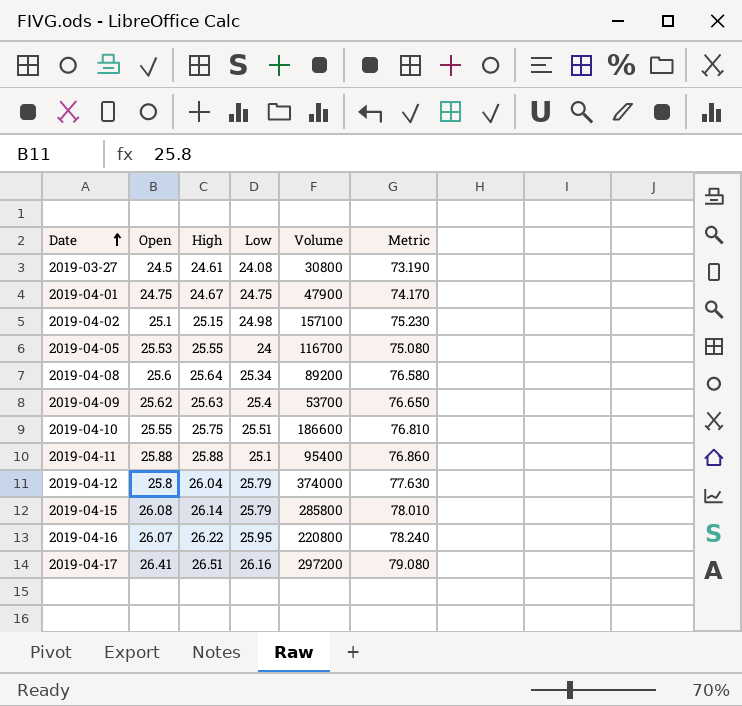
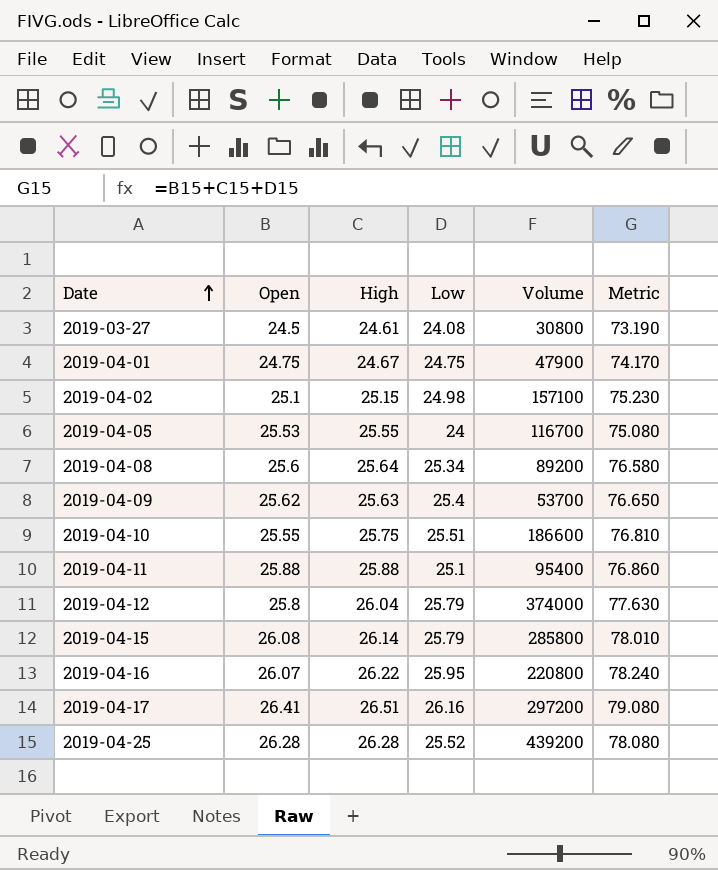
row 2019-04-25: none -> 26.28 | 26.28 | 25.52 | 439200 | 78.080

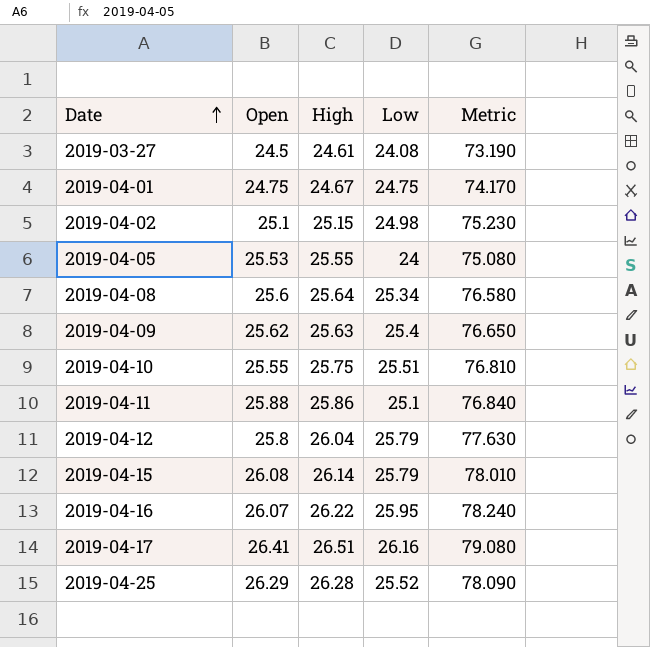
column Volume | position: 5 -> none
2019-04-11 | High: 25.88 -> 25.86
2019-04-11 | Metric: 76.860 -> 76.840
2019-04-25 | Open: 26.28 -> 26.29
2019-04-25 | Metric: 78.080 -> 78.090

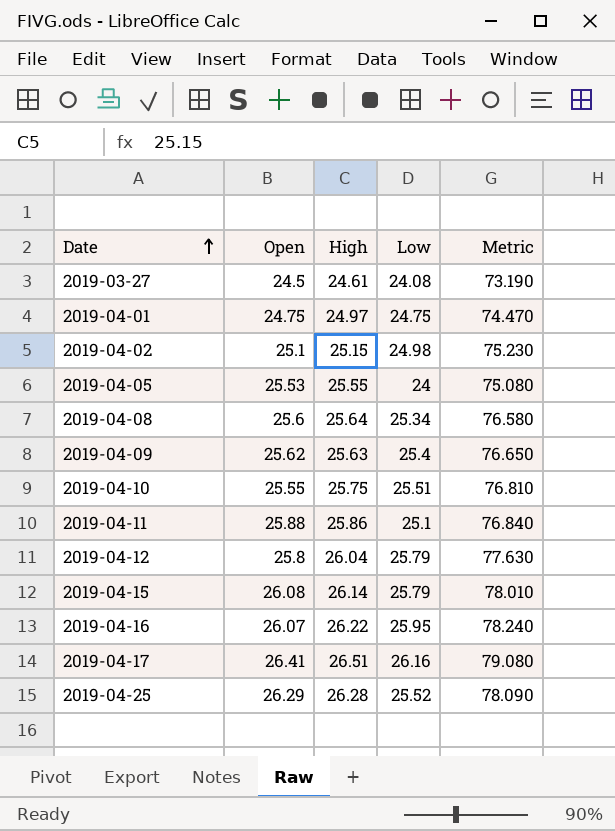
2019-04-01 | High: 24.67 -> 24.97
2019-04-01 | Metric: 74.170 -> 74.470

